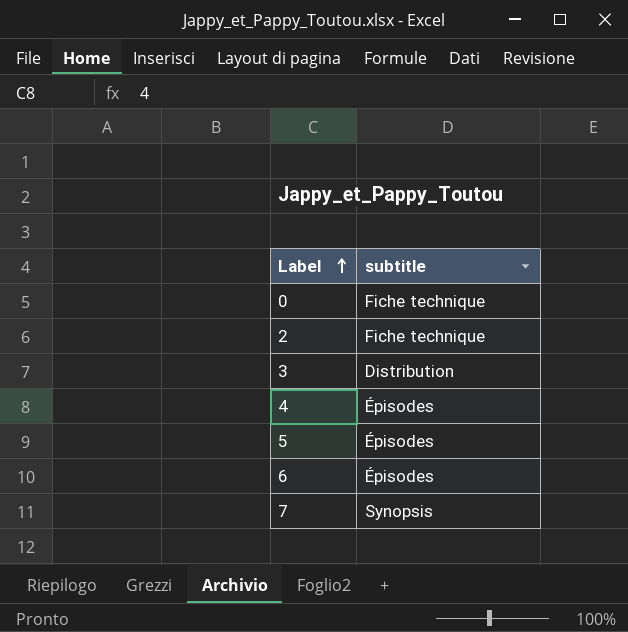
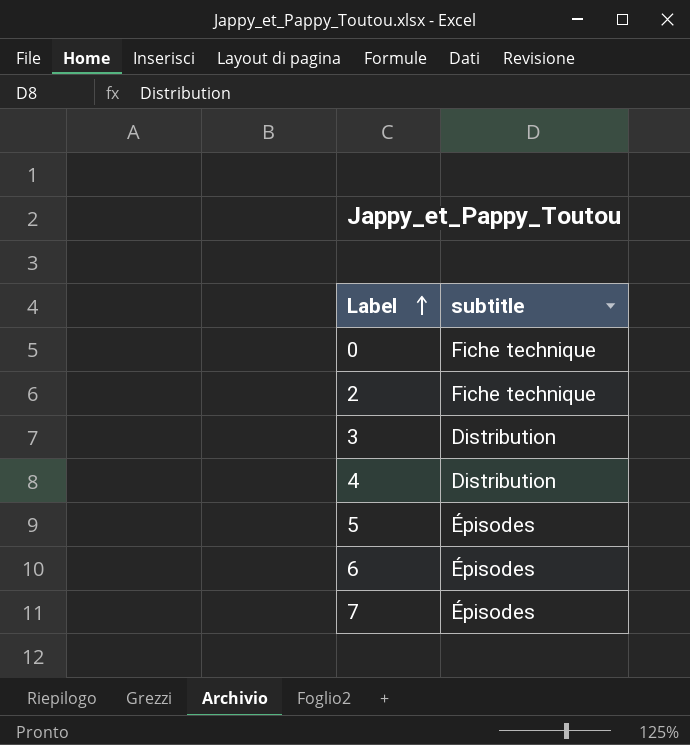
4 | subtitle: Épisodes -> Distribution
7 | subtitle: Synopsis -> Épisodes

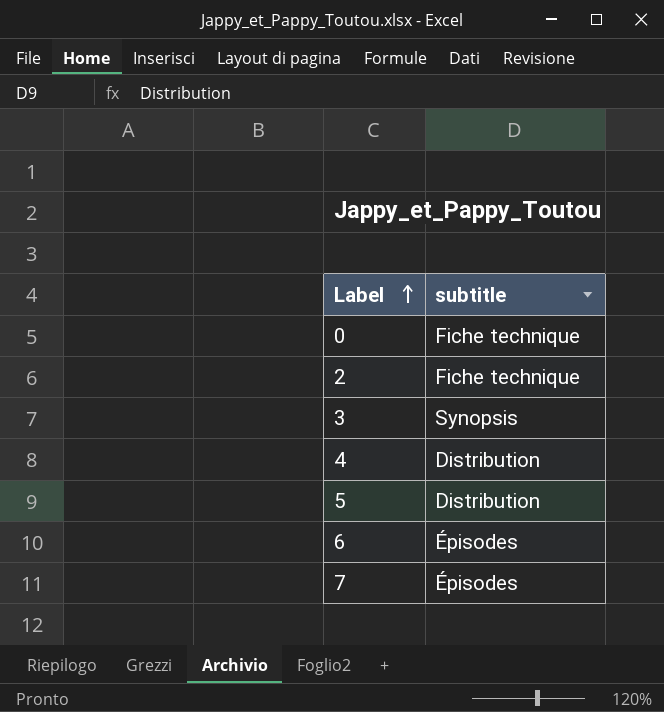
3 | subtitle: Distribution -> Synopsis
5 | subtitle: Épisodes -> Distribution

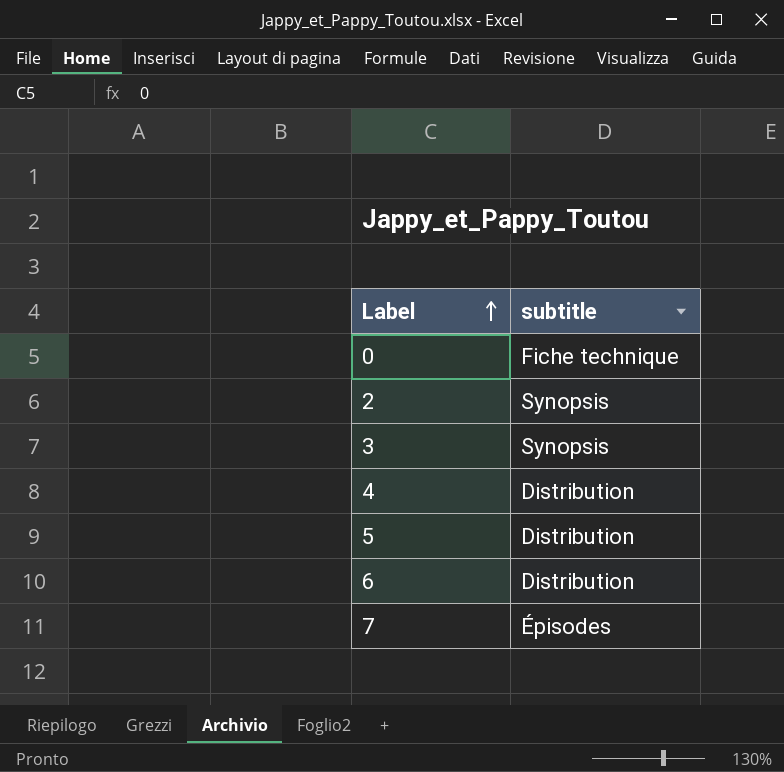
2 | subtitle: Fiche technique -> Synopsis
6 | subtitle: Épisodes -> Distribution

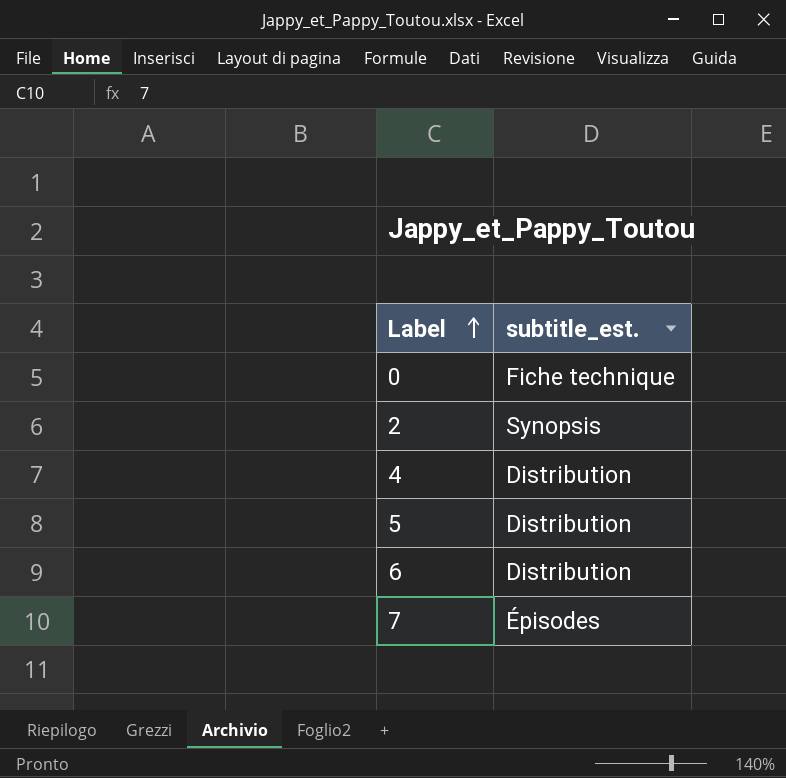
column name: subtitle -> subtitle_est.
row 3: Synopsis -> none

